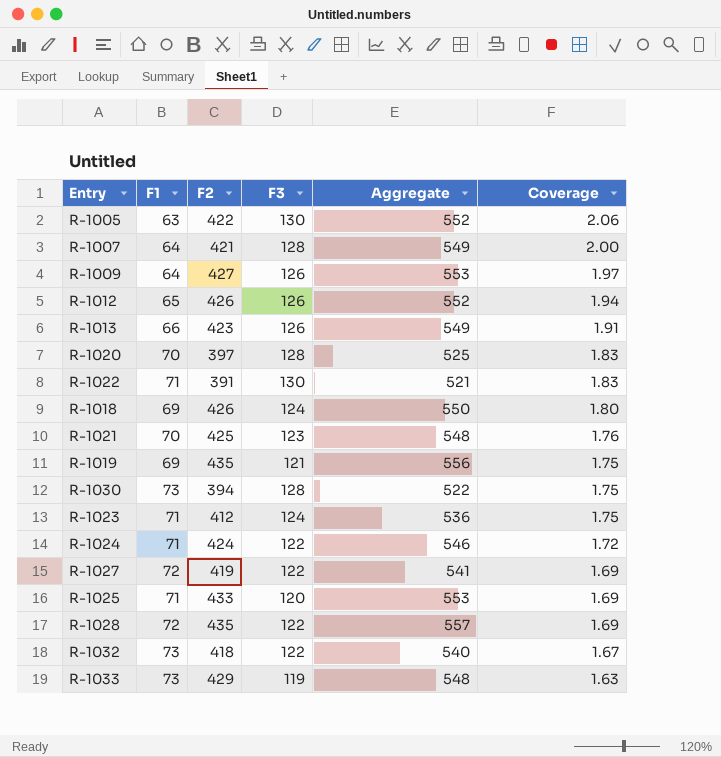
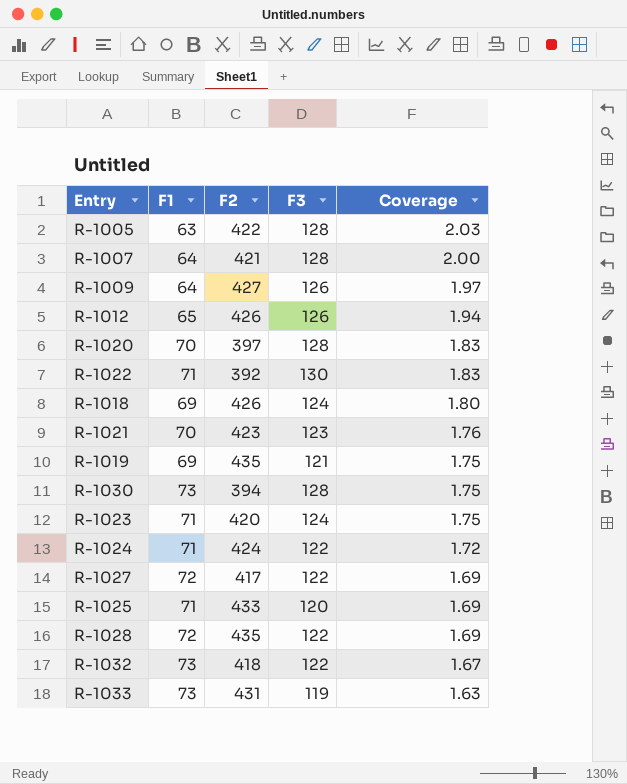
column Aggregate | formula: [F2] + [F3] -> none
row R-1013: 66 | 423 | 126 | 549 | 1.91 -> none
R-1005 | F3: 130 -> 128
R-1005 | Coverage: 2.06 -> 2.03
R-1022 | F2: 391 -> 392
R-1021 | F2: 425 -> 423
R-1023 | F2: 412 -> 420
R-1027 | F2: 419 -> 417
R-1033 | F2: 429 -> 431

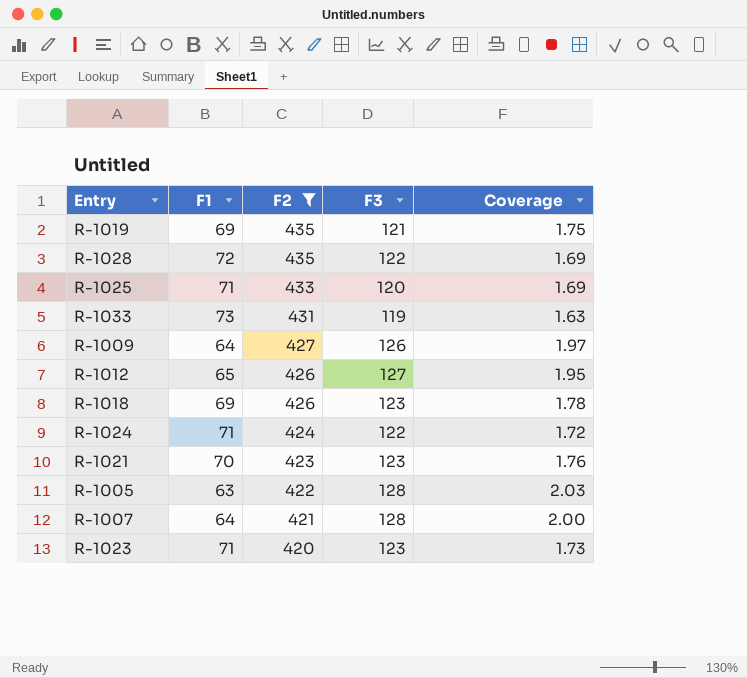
filter: none -> F2 >= 420
row order: Coverage descending -> F2 descending
R-1012 | F3: 126 -> 127
R-1012 | Coverage: 1.94 -> 1.95
R-1018 | F3: 124 -> 123
R-1018 | Coverage: 1.80 -> 1.78
R-1023 | F3: 124 -> 123
R-1023 | Coverage: 1.75 -> 1.73

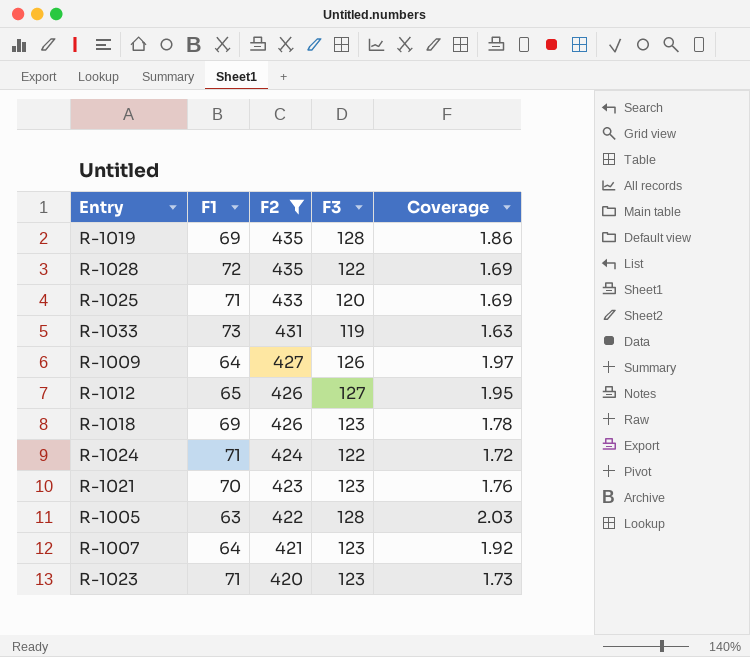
R-1019 | F3: 121 -> 128
R-1019 | Coverage: 1.75 -> 1.86
R-1007 | F3: 128 -> 123
R-1007 | Coverage: 2.00 -> 1.92

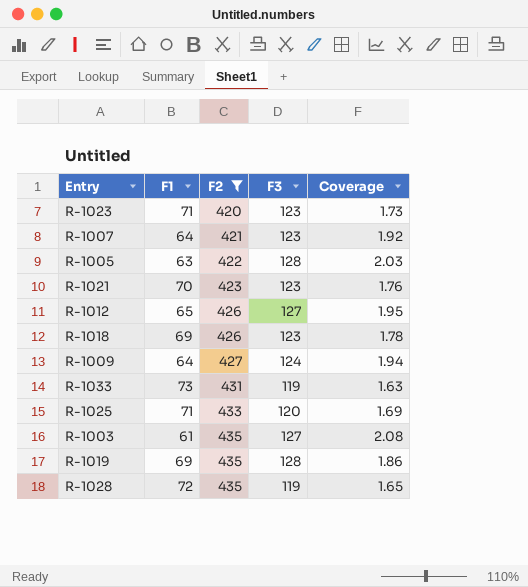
row order: F2 descending -> F2 ascending
row R-1024: 71 | 424 | 122 | 1.72 -> none
R-1009 | F3: 126 -> 124
R-1009 | Coverage: 1.97 -> 1.94
row R-1003: none -> 61 | 435 | 127 | 2.08
R-1028 | F3: 122 -> 119
R-1028 | Coverage: 1.69 -> 1.65

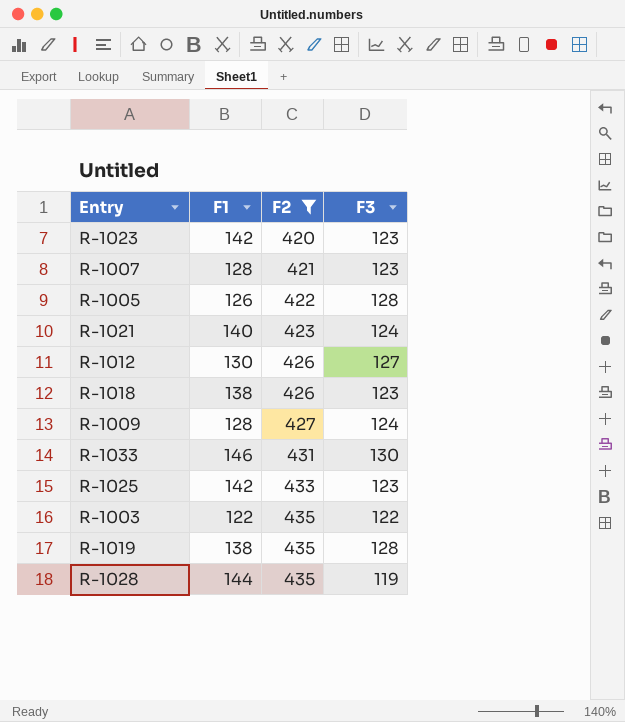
column Coverage | formula: [F3] / [F1] -> none
R-1023 | F1: 71 -> 142
R-1007 | F1: 64 -> 128
R-1005 | F1: 63 -> 126
R-1021 | F1: 70 -> 140
R-1021 | F3: 123 -> 124
R-1012 | F1: 65 -> 130
R-1018 | F1: 69 -> 138
R-1009 | F1: 64 -> 128
R-1033 | F1: 73 -> 146
R-1033 | F3: 119 -> 130
R-1025 | F1: 71 -> 142
R-1025 | F3: 120 -> 123
R-1003 | F1: 61 -> 122
R-1003 | F3: 127 -> 122
R-1019 | F1: 69 -> 138
R-1028 | F1: 72 -> 144

